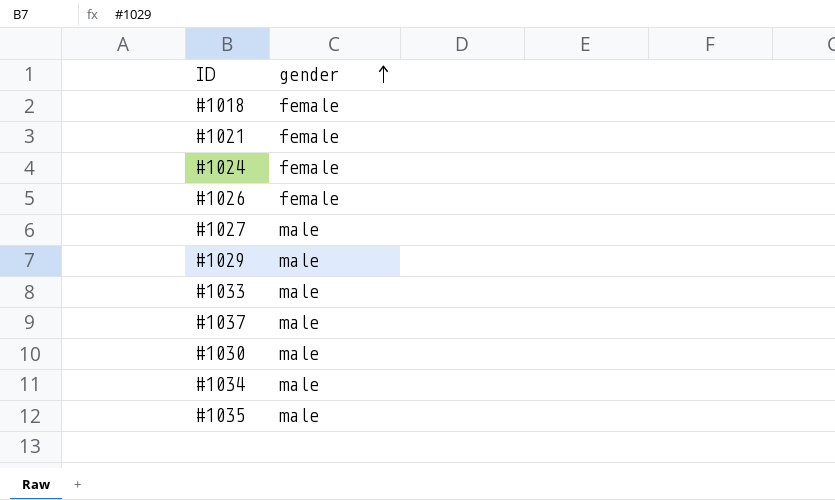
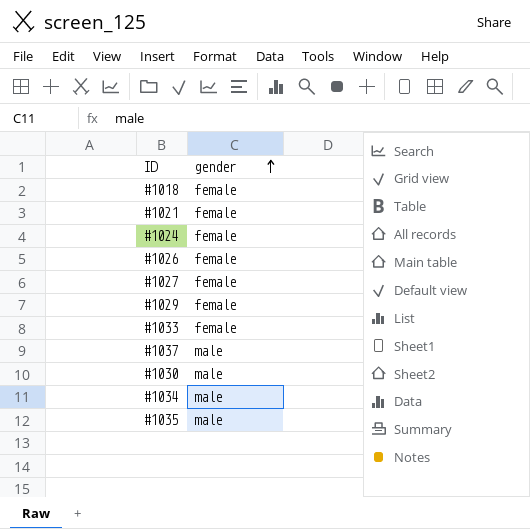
#1027 | gender: male -> female
#1029 | gender: male -> female
#1033 | gender: male -> female

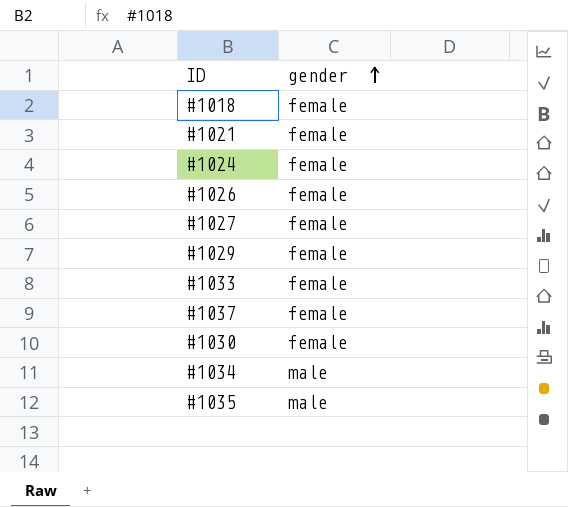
#1037 | gender: male -> female
#1030 | gender: male -> female

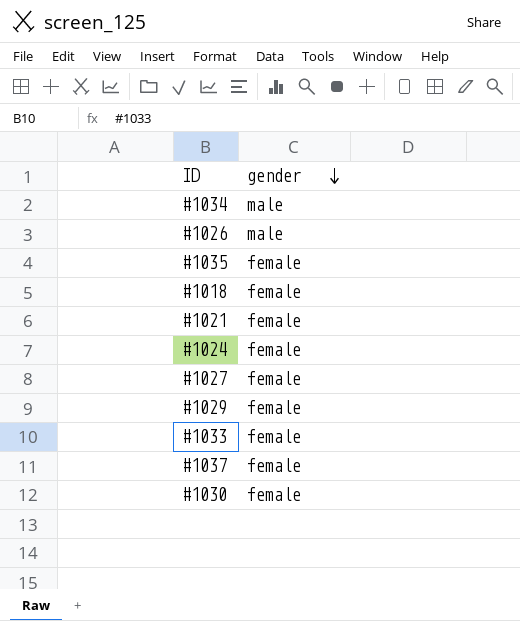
row order: gender ascending -> gender descending
#1026 | gender: female -> male
#1035 | gender: male -> female

